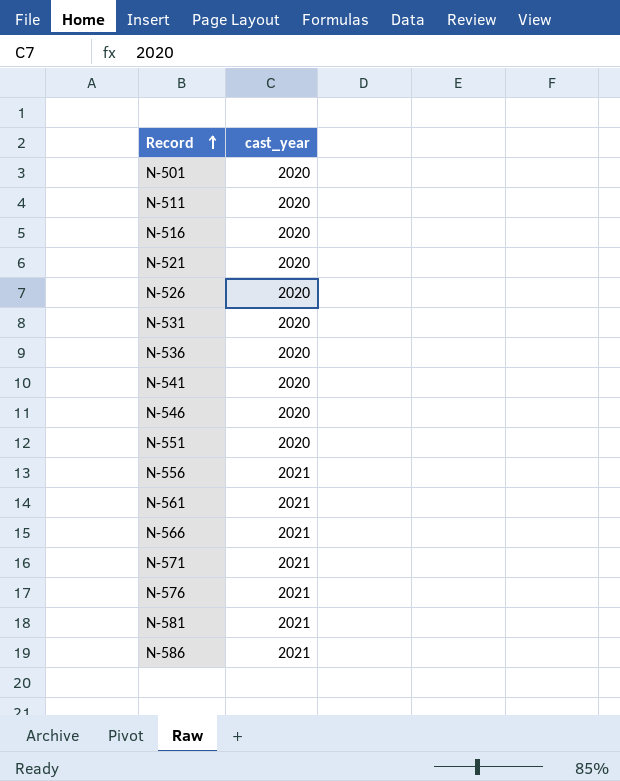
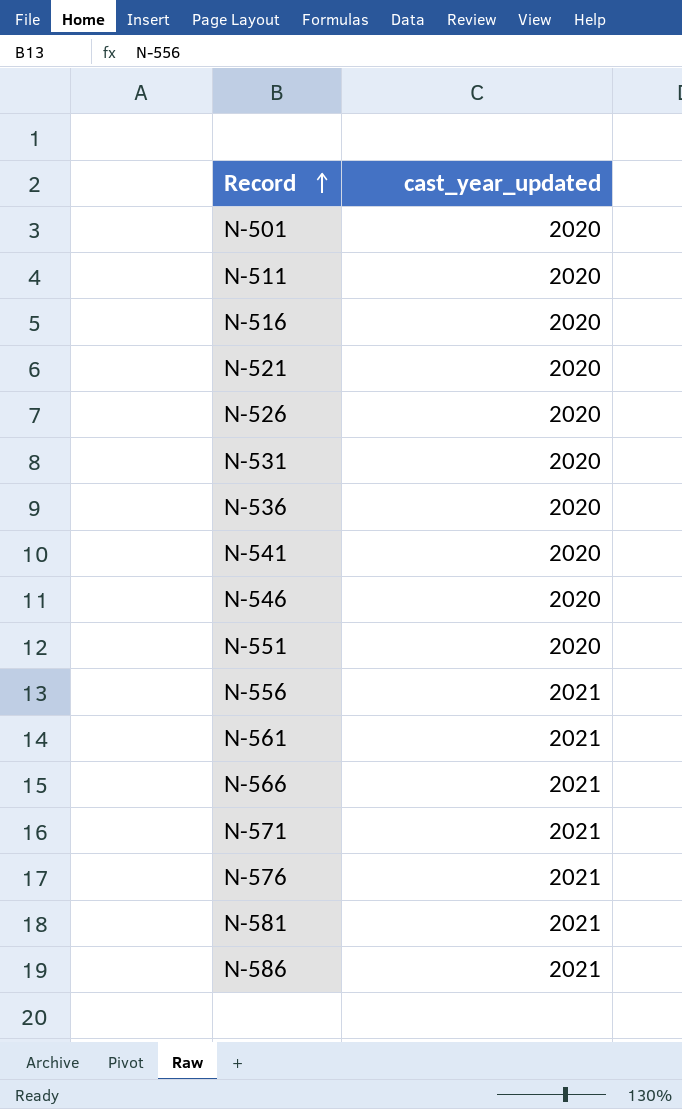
column name: cast_year -> cast_year_updated

